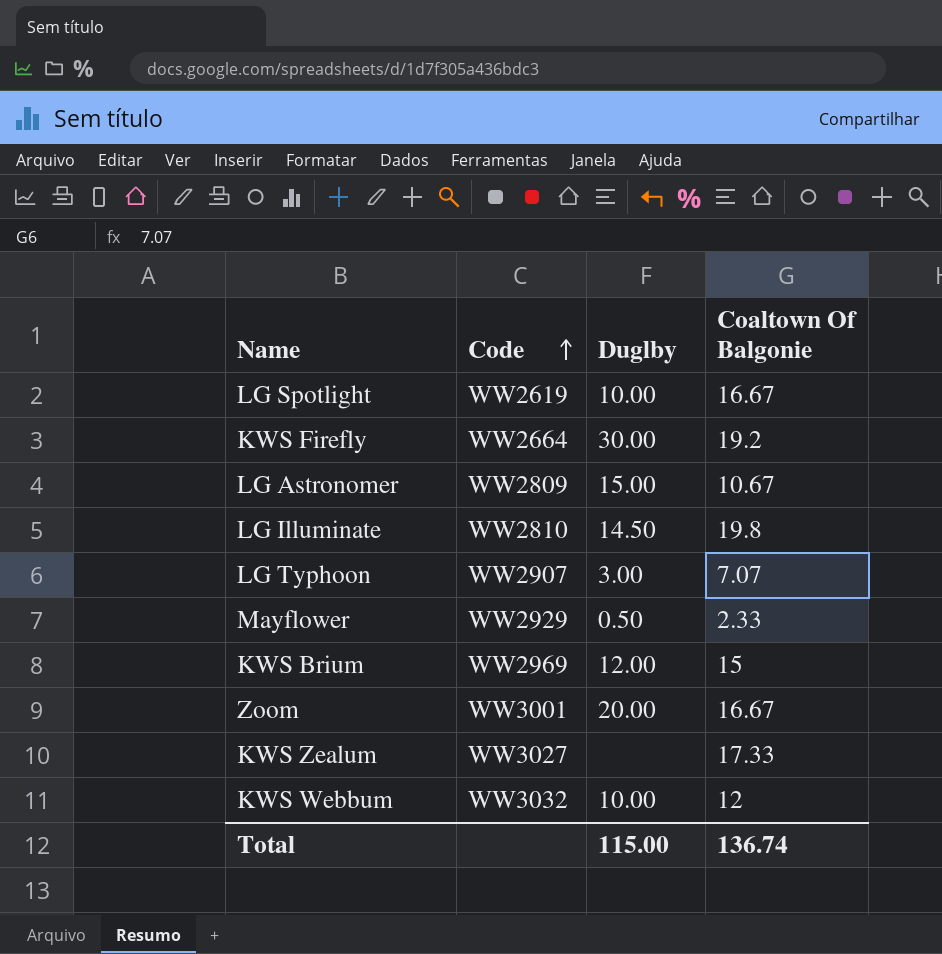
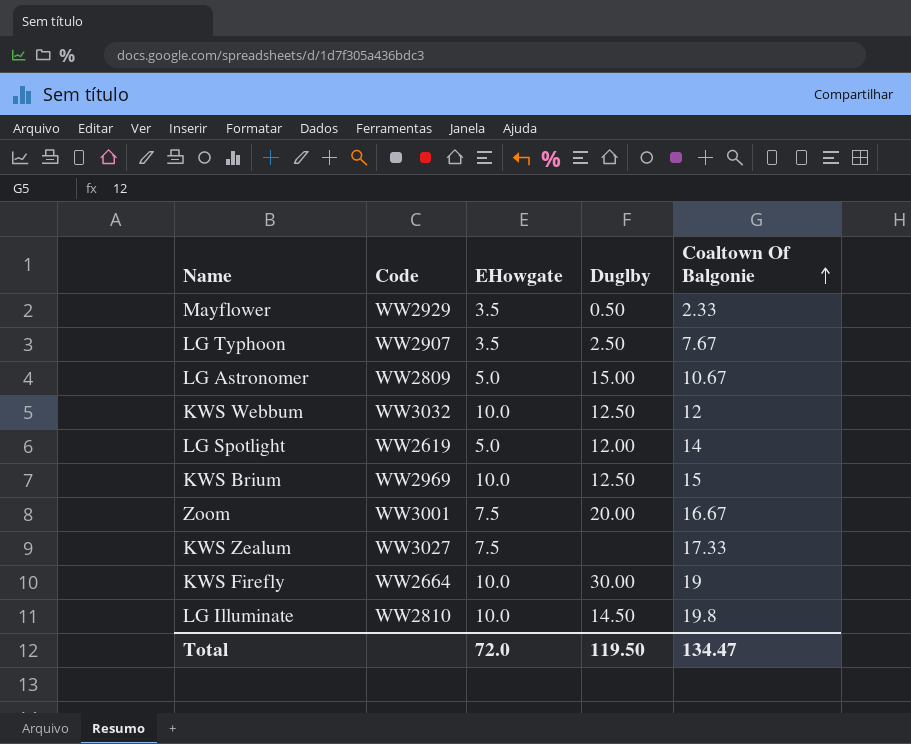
row order: Code ascending -> Coaltown Of Balgonie ascending
column EHowgate | position: none -> 3
LG Typhoon | Duglby: 3.00 -> 2.50
LG Typhoon | Coaltown Of Balgonie: 7.07 -> 7.67
KWS Webbum | Duglby: 10.00 -> 12.50
LG Spotlight | Duglby: 10.00 -> 12.00
LG Spotlight | Coaltown Of Balgonie: 16.67 -> 14
KWS Brium | Duglby: 12.00 -> 12.50
KWS Firefly | Coaltown Of Balgonie: 19.2 -> 19
Total | Duglby: 115.00 -> 119.50
Total | Coaltown Of Balgonie: 136.74 -> 134.47

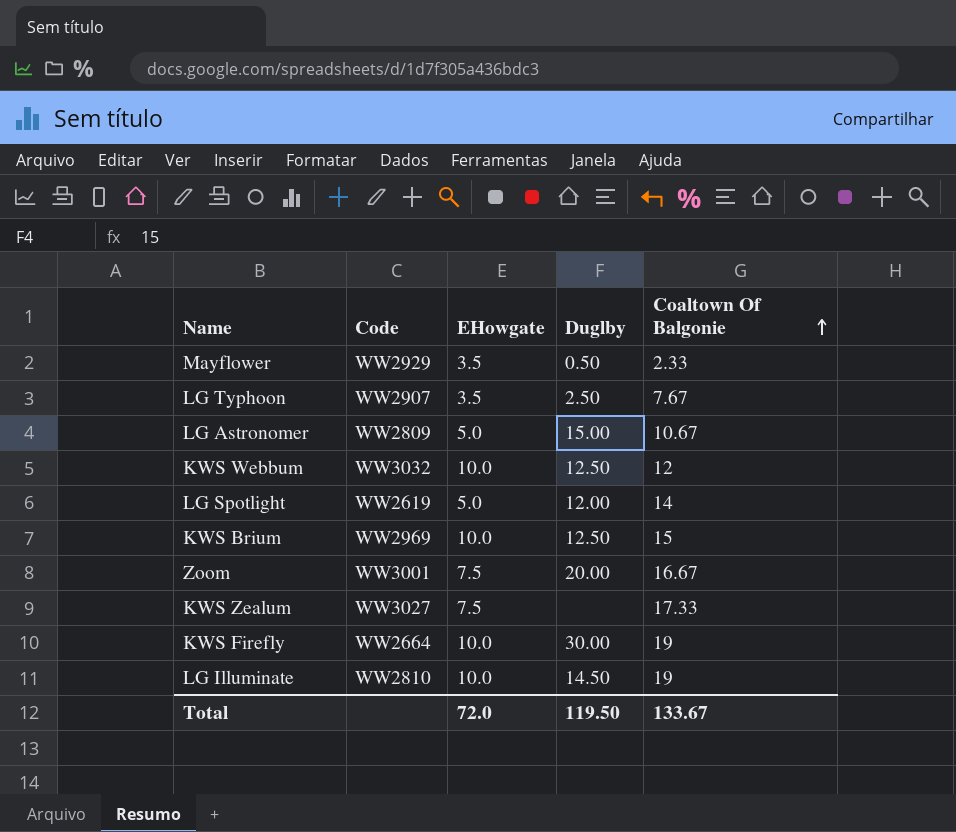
LG Illuminate | Coaltown Of Balgonie: 19.8 -> 19
Total | Coaltown Of Balgonie: 134.47 -> 133.67

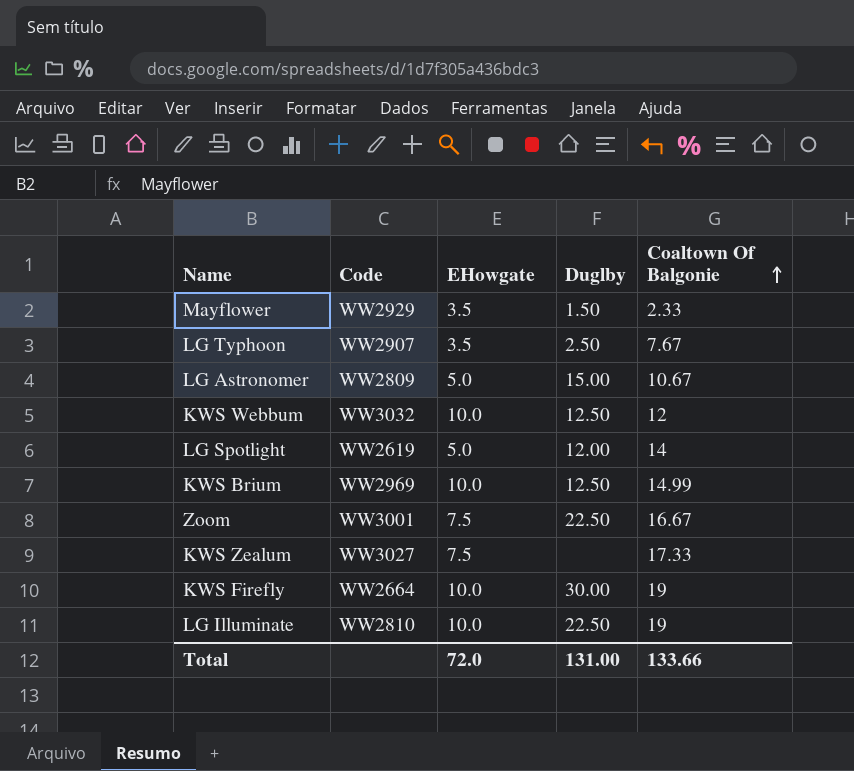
Mayflower | Duglby: 0.50 -> 1.50
KWS Brium | Coaltown Of Balgonie: 15 -> 14.99
Zoom | Duglby: 20.00 -> 22.50
LG Illuminate | Duglby: 14.50 -> 22.50
Total | Duglby: 119.50 -> 131.00
Total | Coaltown Of Balgonie: 133.67 -> 133.66

